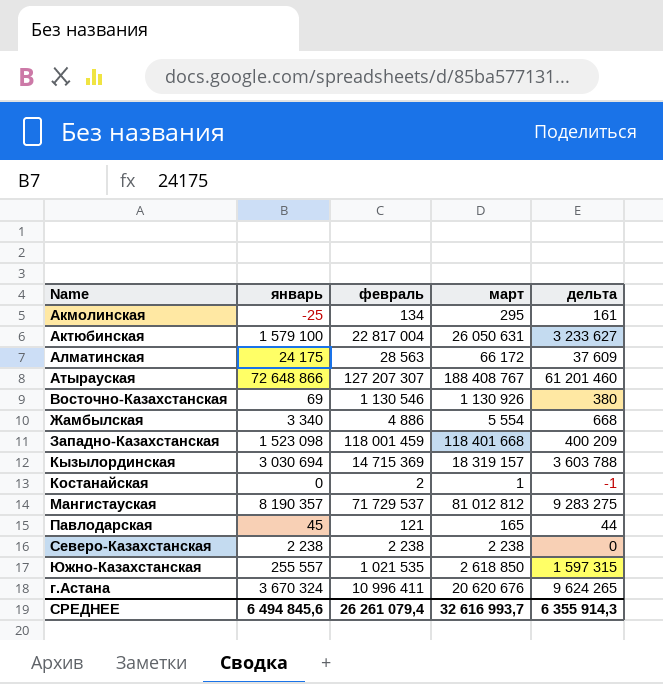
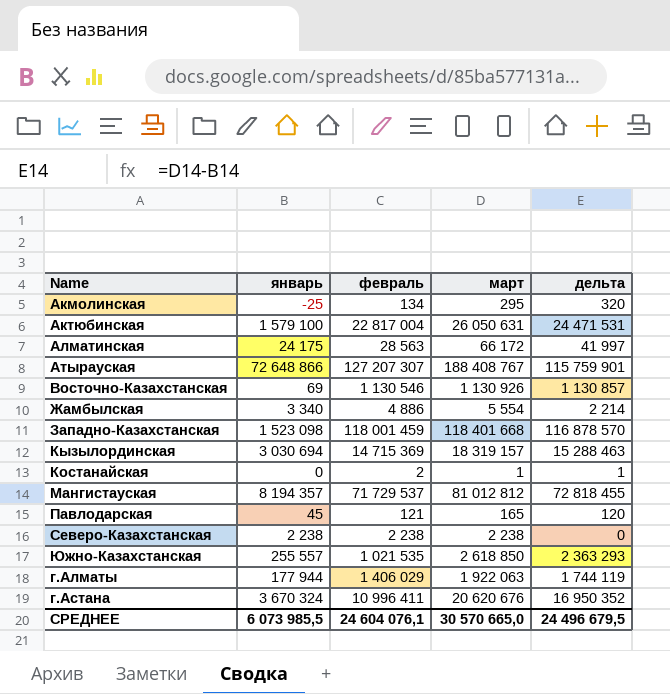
column дельта | formula: [март] - [февраль] -> [март] - [январь]
Мангистауская | январь: 8 190 357 -> 8 194 357
row г.Алматы: none -> 177 944 | 1 406 029 | 1 922 063 | 1 744 119
СРЕДНЕЕ | январь: 6 494 845,6 -> 6 073 985,5
СРЕДНЕЕ | февраль: 26 261 079,4 -> 24 604 076,1
СРЕДНЕЕ | март: 32 616 993,7 -> 30 570 665,0
СРЕДНЕЕ | дельта: 6 355 914,3 -> 24 496 679,5

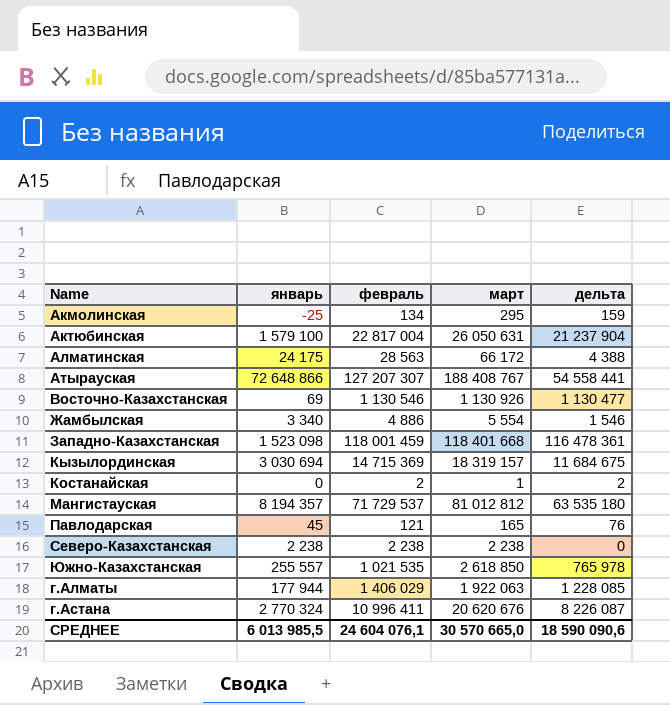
column дельта | formula: [март] - [январь] -> [февраль] - [январь]
г.Астана | январь: 3 670 324 -> 2 770 324
СРЕДНЕЕ | январь: 6 073 985,5 -> 6 013 985,5
СРЕДНЕЕ | дельта: 24 496 679,5 -> 18 590 090,6

